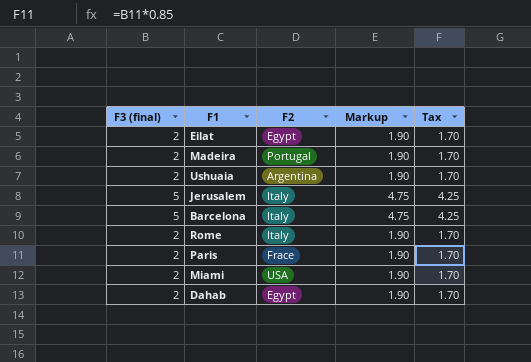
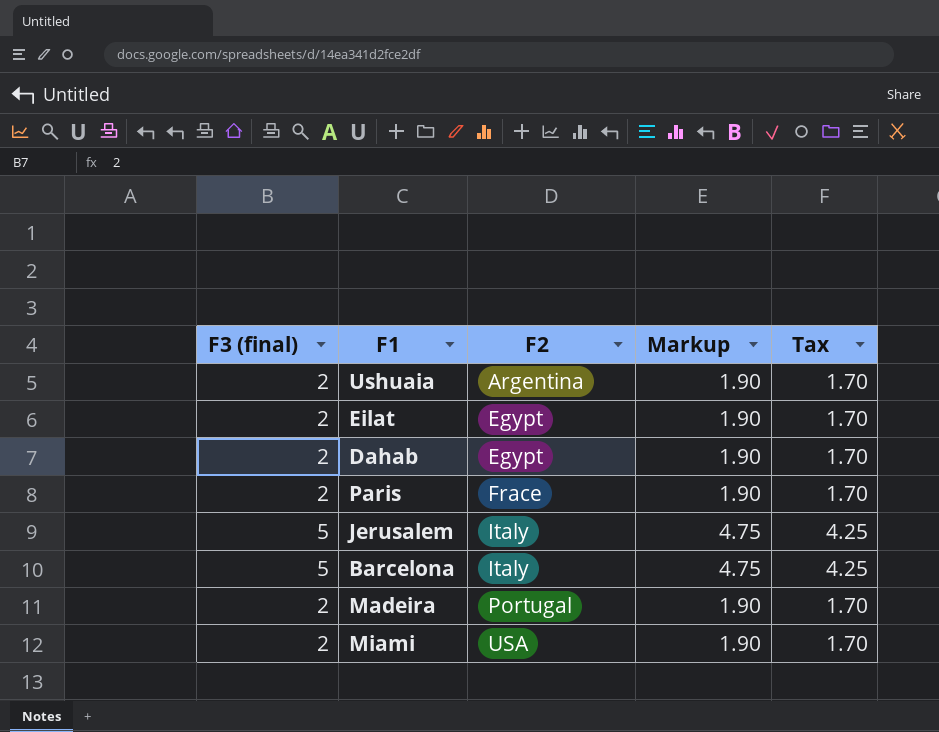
row order: none -> F2 ascending
row Rome: 2 | Italy | 1.90 | 1.70 -> none

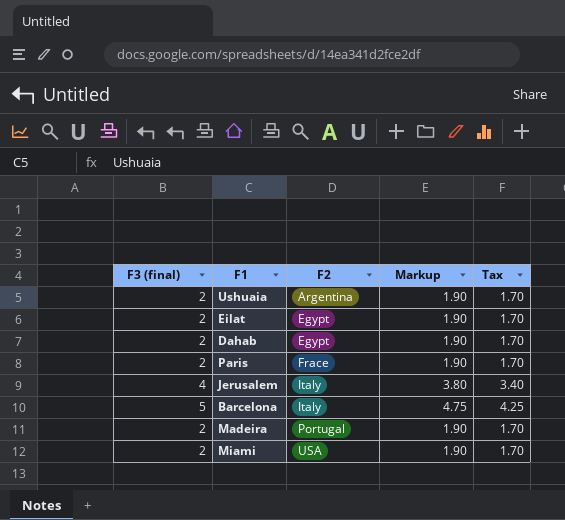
Jerusalem | F3 (final): 5 -> 4
Jerusalem | Markup: 4.75 -> 3.80
Jerusalem | Tax: 4.25 -> 3.40

